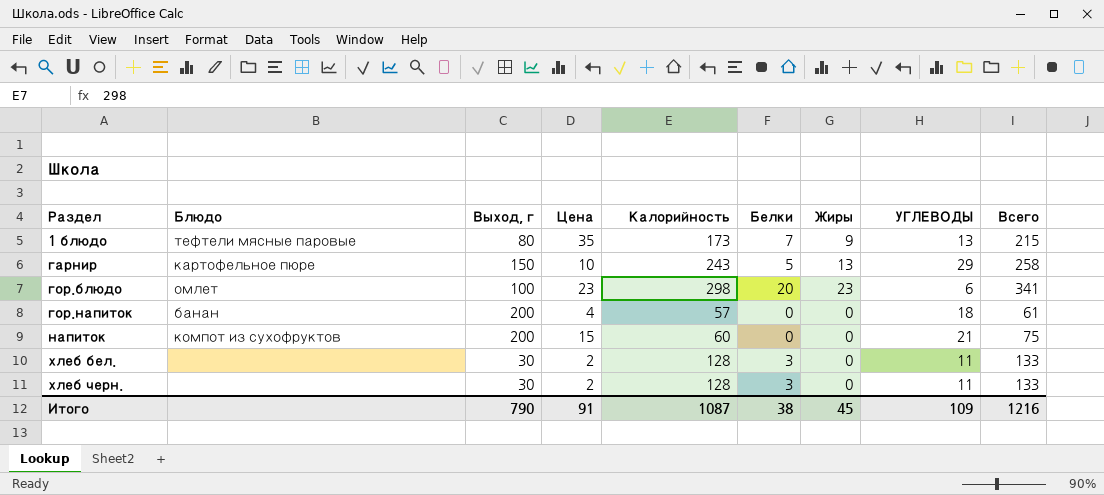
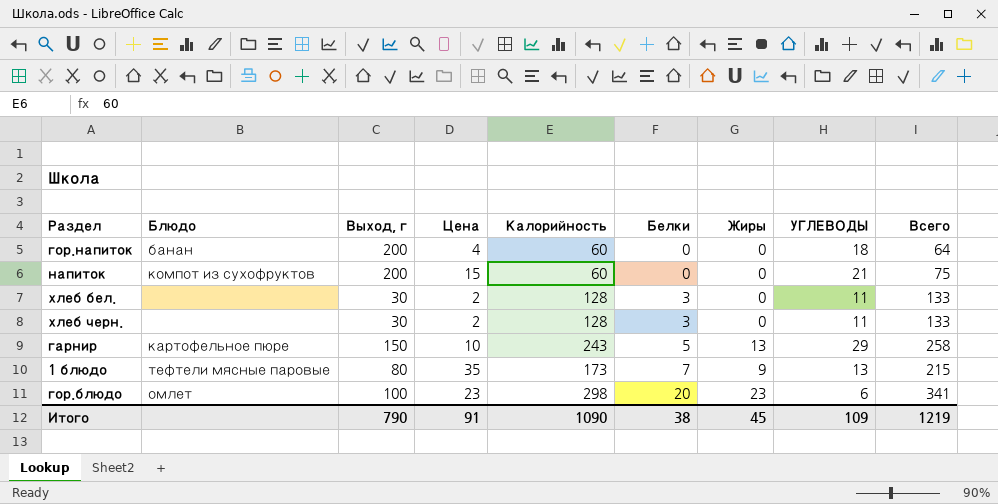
row order: Раздел ascending -> Белки ascending
гор.напиток | Калорийность: 57 -> 60
гор.напиток | Всего: 61 -> 64
Итого | Калорийность: 1087 -> 1090
Итого | Всего: 1216 -> 1219

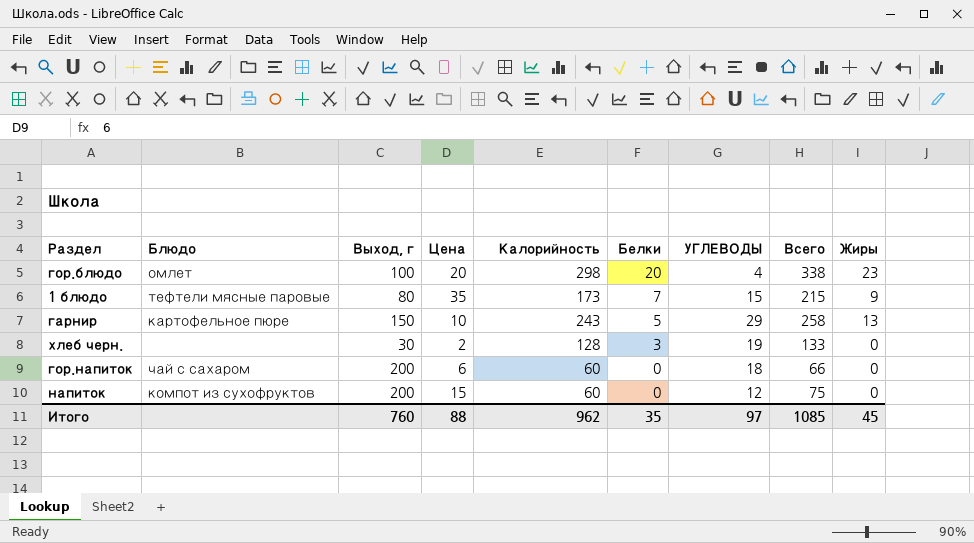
row order: Белки ascending -> Белки descending
column Жиры | position: 7 -> 9
row хлеб бел.: none | 30 | 2 | 128 | 3 | 0 | 11 | 133 -> none
гор.блюдо | Цена: 23 -> 20
гор.блюдо | УГЛЕВОДЫ: 6 -> 4
гор.блюдо | Всего: 341 -> 338
1 блюдо | УГЛЕВОДЫ: 13 -> 15
хлеб черн. | УГЛЕВОДЫ: 11 -> 19
гор.напиток | Блюдо: банан -> чай с сахаром
гор.напиток | Цена: 4 -> 6
гор.напиток | Всего: 64 -> 66
напиток | УГЛЕВОДЫ: 21 -> 12
Итого | Выход, г: 790 -> 760
Итого | Цена: 91 -> 88
Итого | Калорийность: 1090 -> 962
Итого | Белки: 38 -> 35
Итого | УГЛЕВОДЫ: 109 -> 97
Итого | Всего: 1219 -> 1085

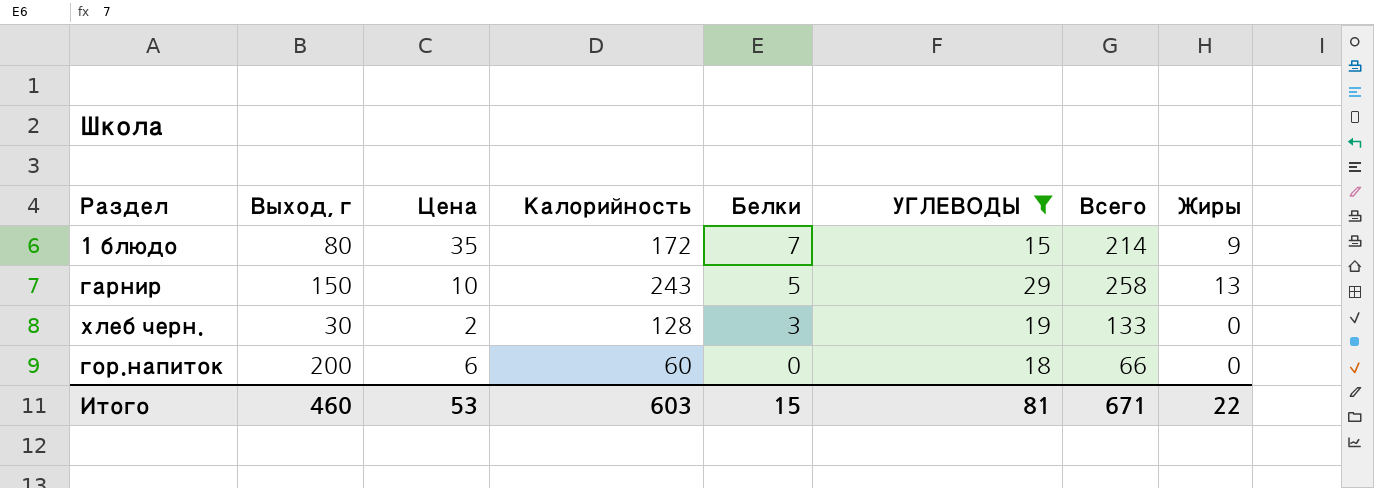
filter: none -> УГЛЕВОДЫ >= 15
column Блюдо | position: 2 -> none
1 блюдо | Калорийность: 173 -> 172
1 блюдо | Всего: 215 -> 214
Итого | Выход, г: 760 -> 460
Итого | Цена: 88 -> 53
Итого | Калорийность: 962 -> 603
Итого | Белки: 35 -> 15
Итого | УГЛЕВОДЫ: 97 -> 81
Итого | Всего: 1085 -> 671
Итого | Жиры: 45 -> 22

